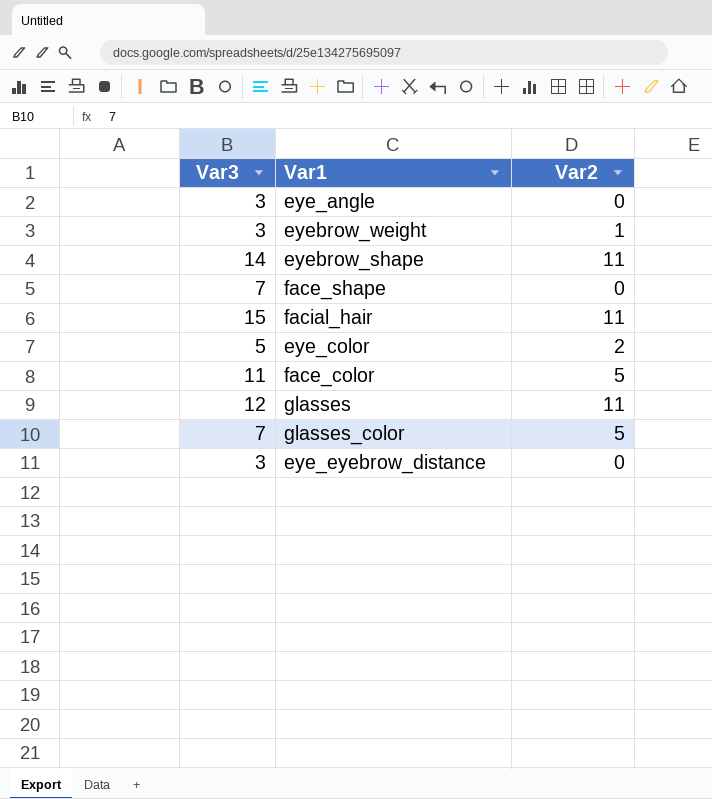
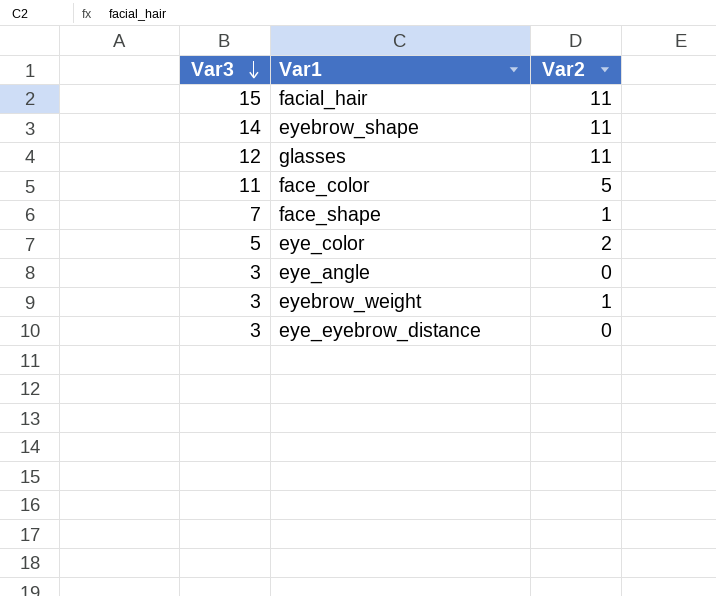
row order: none -> Var3 descending
row glasses_color: 7 | 5 -> none
face_shape | Var2: 0 -> 1

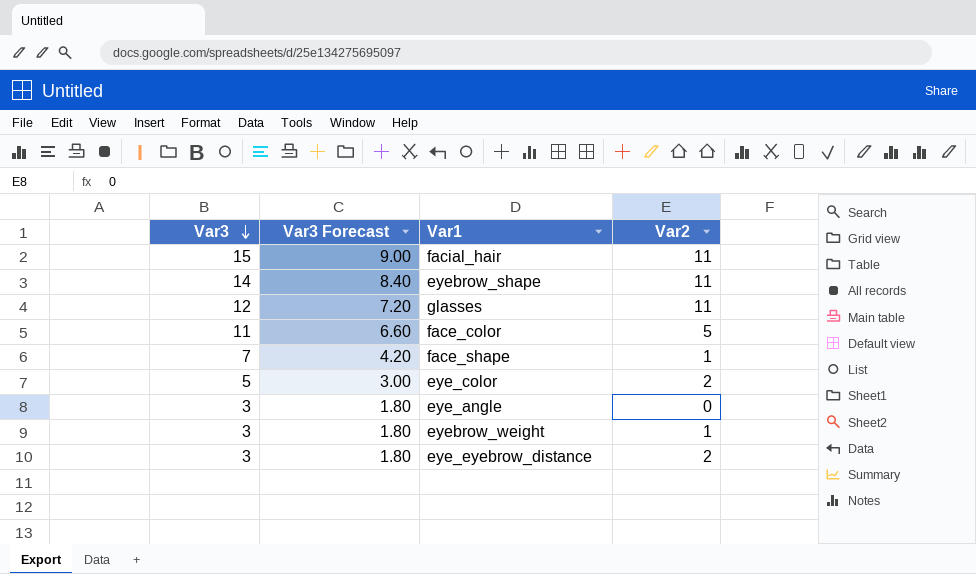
column Var3 Forecast | formula: none -> [Var3] * 0.6
eye_eyebrow_distance | Var2: 0 -> 2

